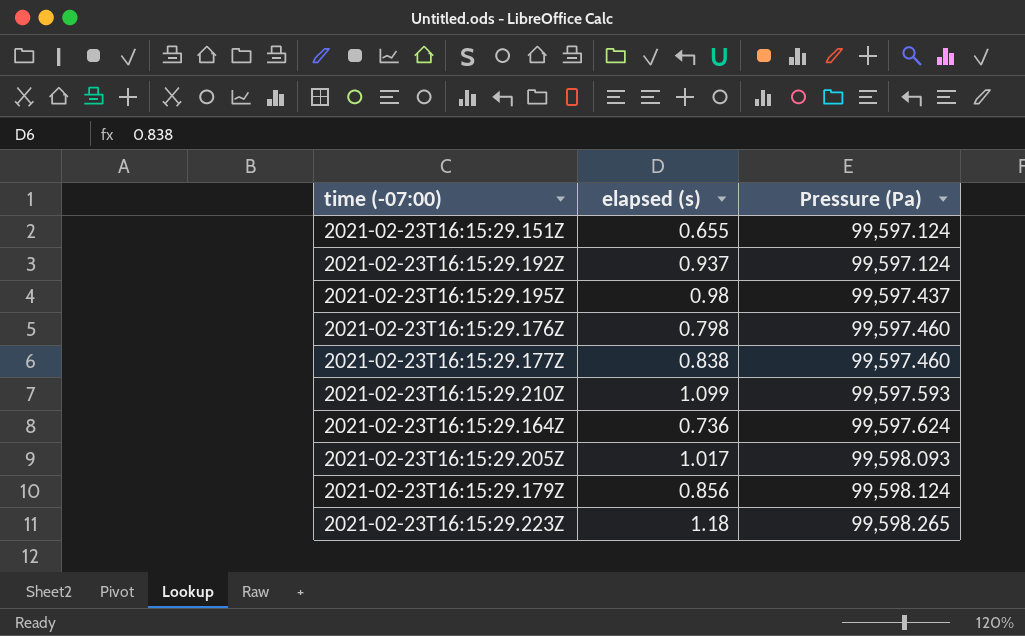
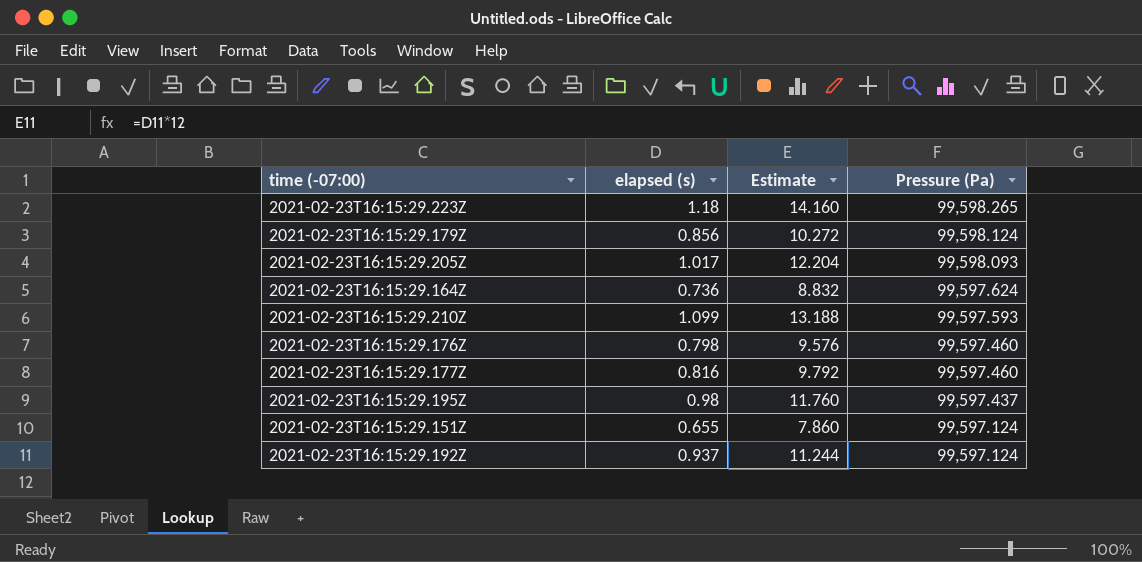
row order: Pressure (Pa) ascending -> Pressure (Pa) descending
column Estimate | formula: none -> [elapsed (s)] * 12
2021-02-23T16:15:29.177Z | elapsed (s): 0.838 -> 0.816

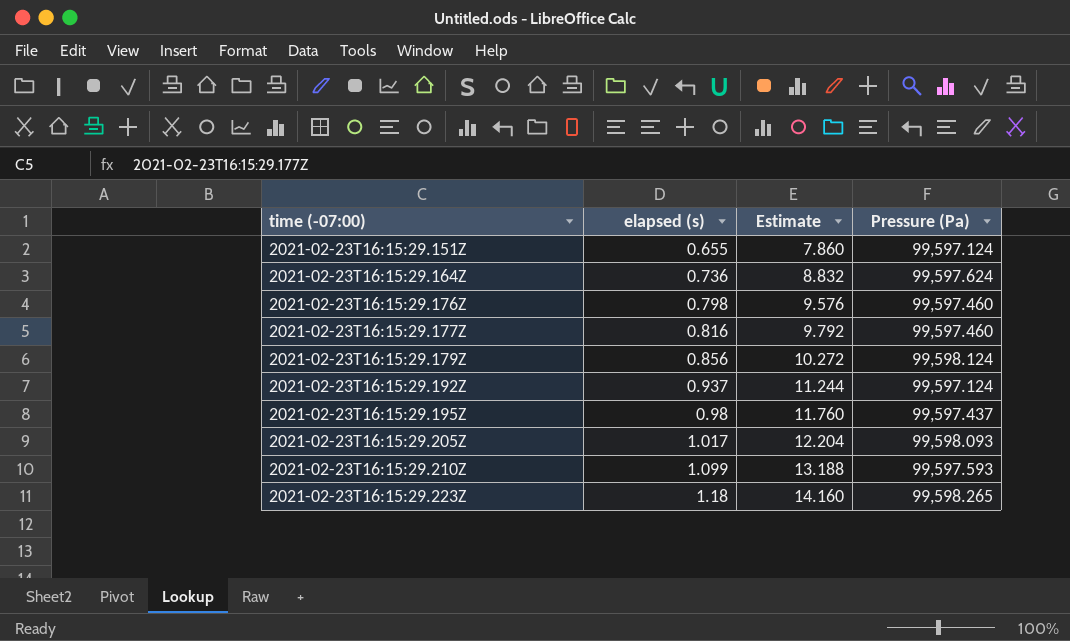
row order: Pressure (Pa) descending -> time (-07:00) ascending

